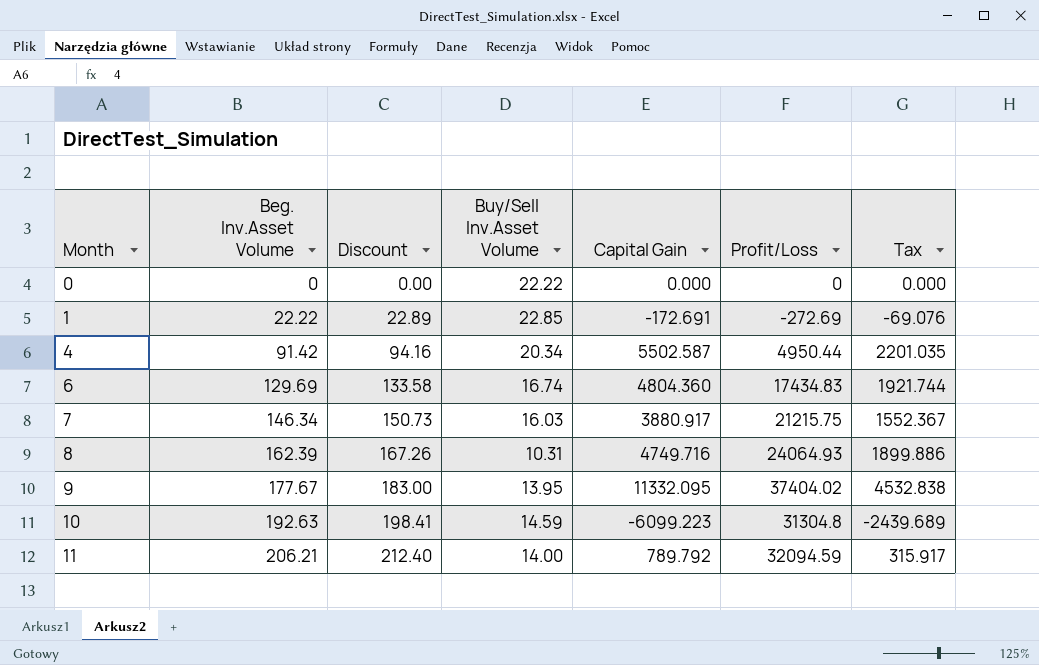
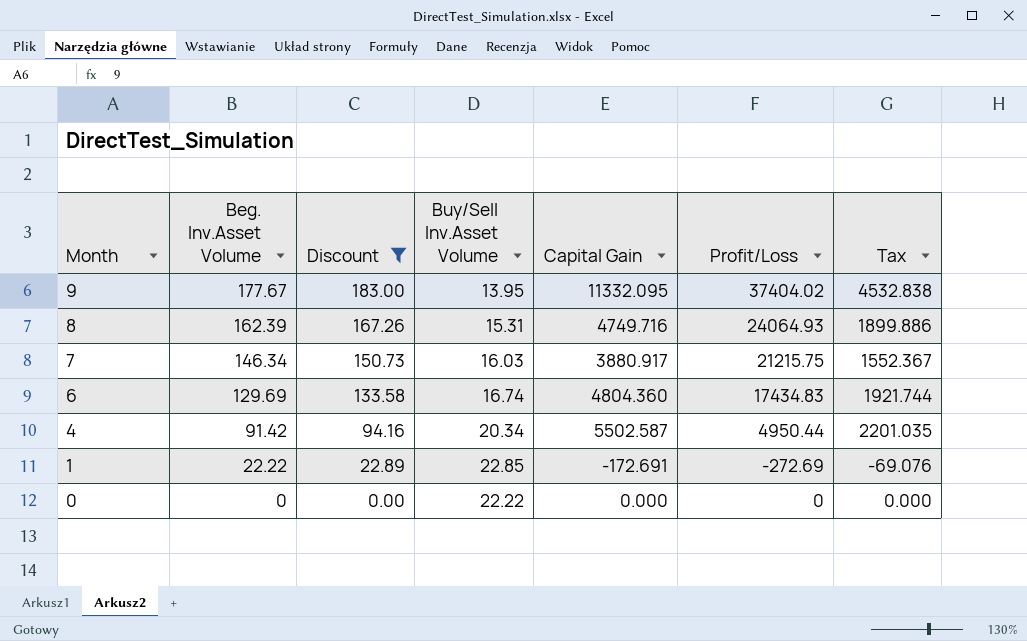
filter: none -> Discount <= 183.00
row order: Month ascending -> Month descending
8 | Buy/Sell Inv.Asset Volume: 10.31 -> 15.31

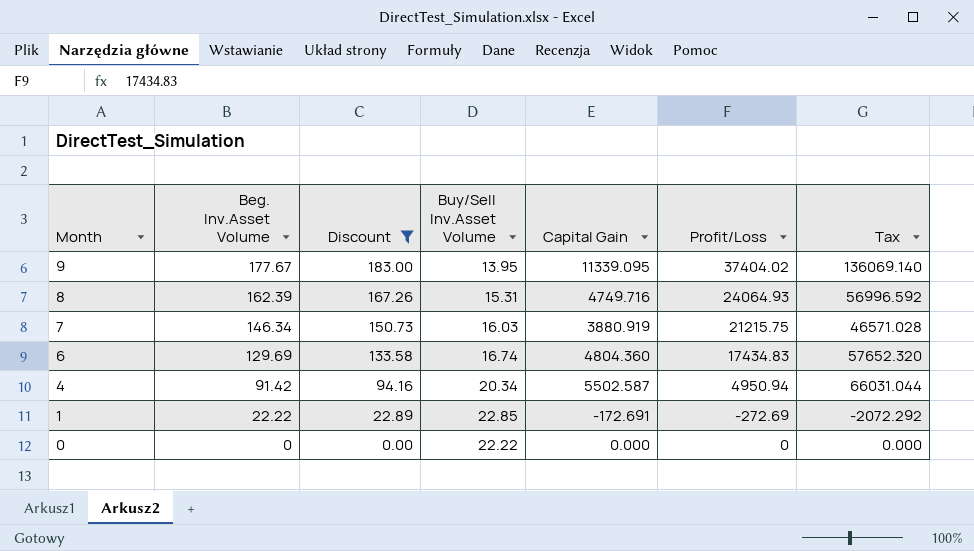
column Tax | formula: [Capital Gain] * 0.4 -> [Capital Gain] * 12
9 | Capital Gain: 11332.095 -> 11339.095
7 | Capital Gain: 3880.917 -> 3880.919
4 | Profit/Loss: 4950.44 -> 4950.94

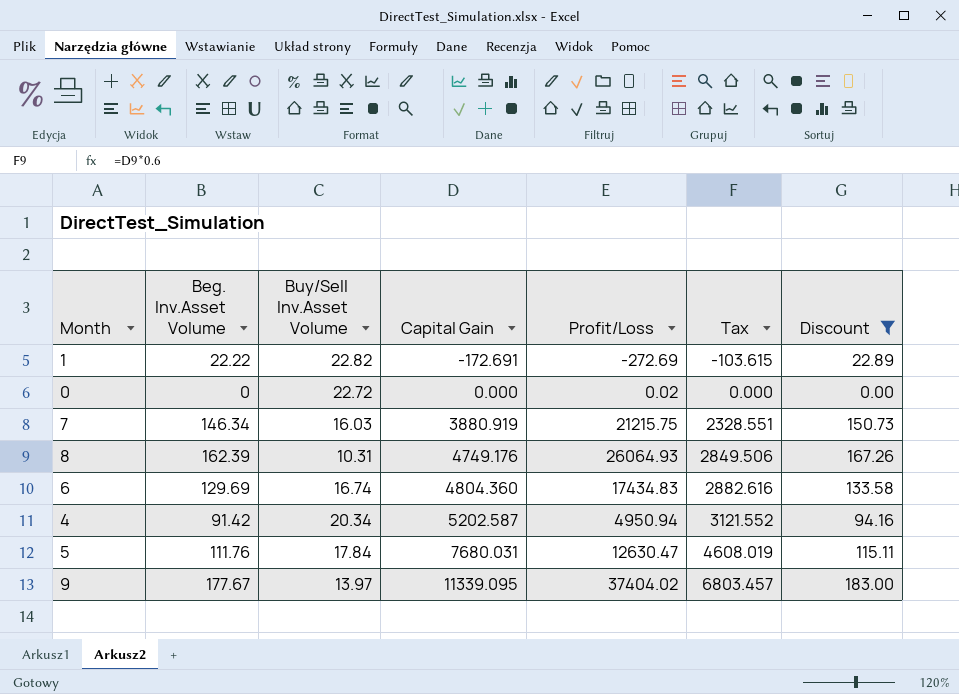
row order: Month descending -> Capital Gain ascending
column Tax | formula: [Capital Gain] * 12 -> [Capital Gain] * 0.6
column Discount | position: 3 -> 7
1 | Buy/Sell Inv.Asset Volume: 22.85 -> 22.82
0 | Buy/Sell Inv.Asset Volume: 22.22 -> 22.72
0 | Profit/Loss: 0 -> 0.02
8 | Buy/Sell Inv.Asset Volume: 15.31 -> 10.31
8 | Capital Gain: 4749.716 -> 4749.176
8 | Profit/Loss: 24064.93 -> 26064.93
4 | Capital Gain: 5502.587 -> 5202.587
row 5: none -> 111.76 | 17.84 | 7680.031 | 12630.47 | 4608.019 | 115.11
9 | Buy/Sell Inv.Asset Volume: 13.95 -> 13.97

